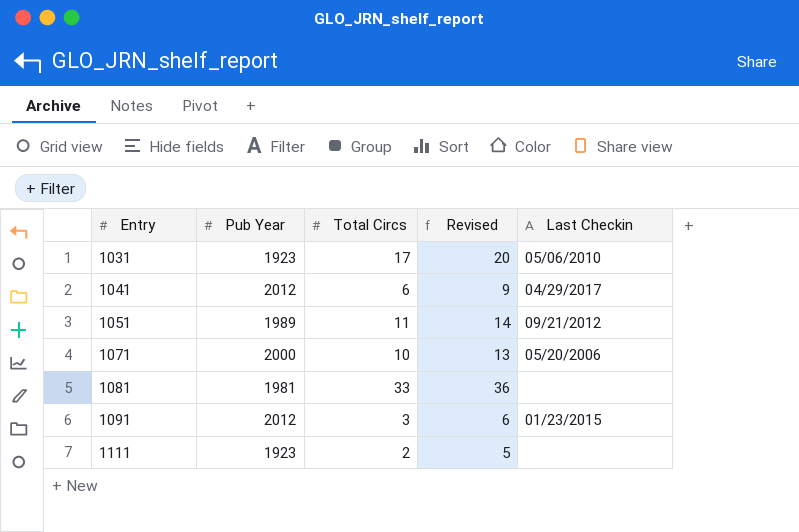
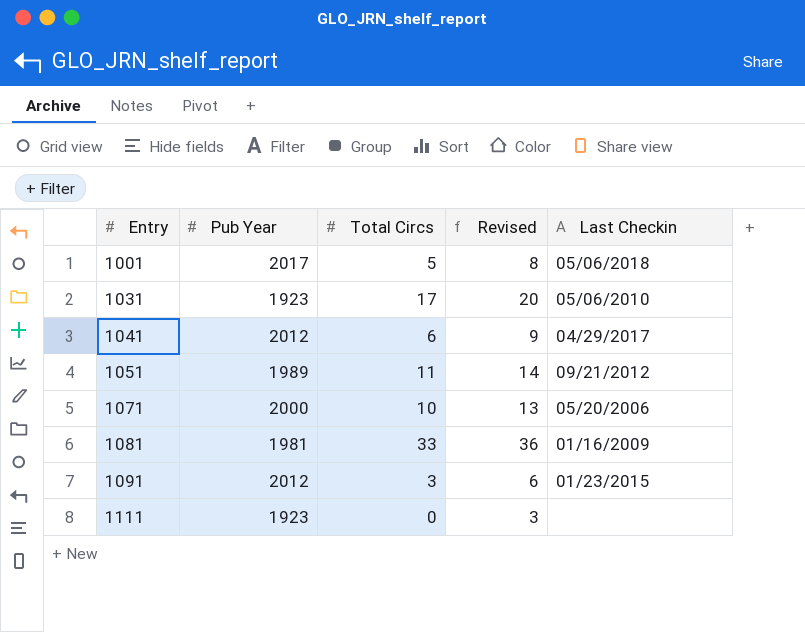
row 1001: none -> 2017 | 5 | 8 | 05/06/2018
1081 | Last Checkin: none -> 01/16/2009
1111 | Total Circs: 2 -> 0
1111 | Revised: 5 -> 3

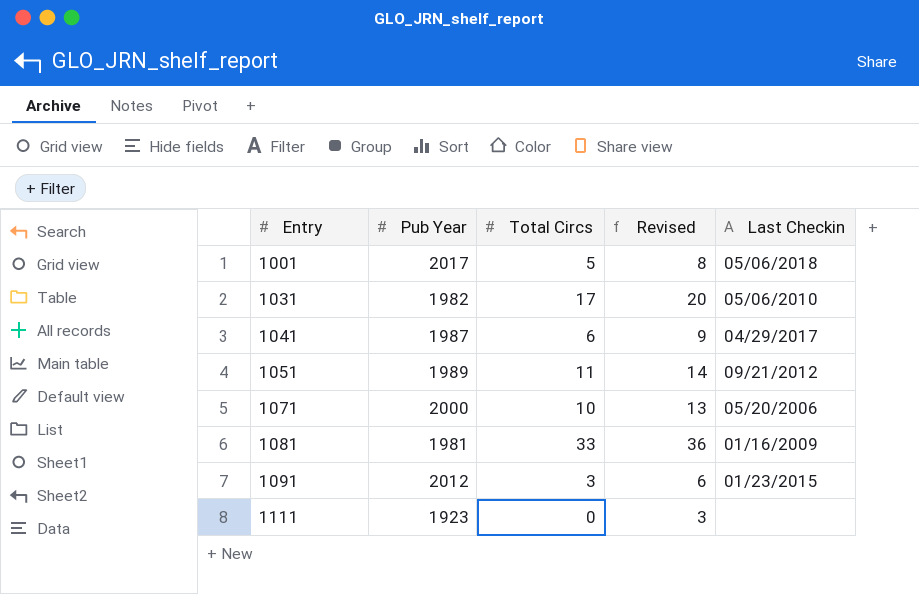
1031 | Pub Year: 1923 -> 1982
1041 | Pub Year: 2012 -> 1987

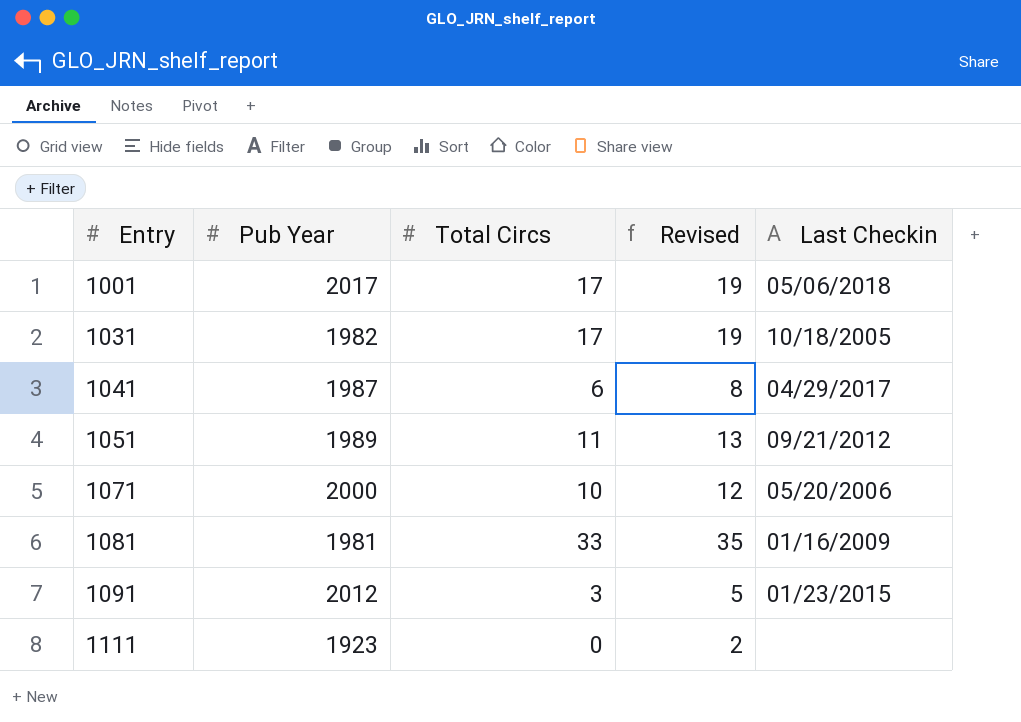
column Revised | formula: [Total Circs] + 3 -> [Total Circs] + 2
1001 | Total Circs: 5 -> 17
1031 | Last Checkin: 05/06/2010 -> 10/18/2005

